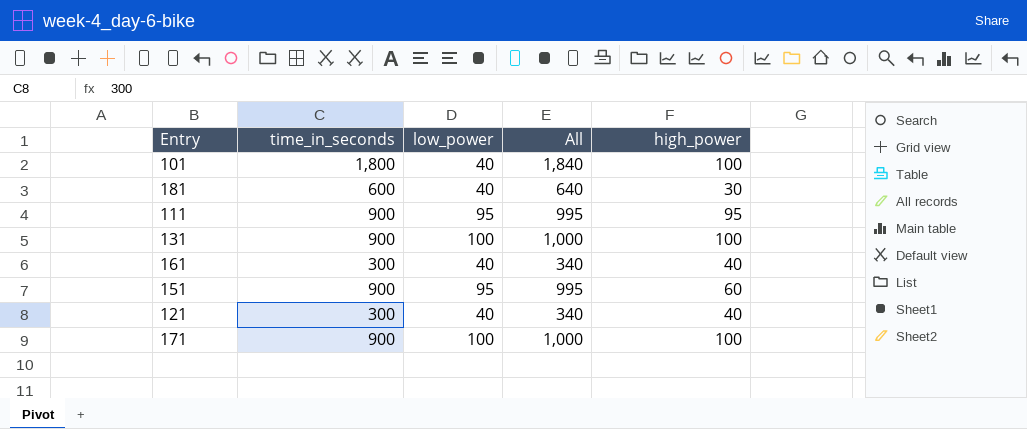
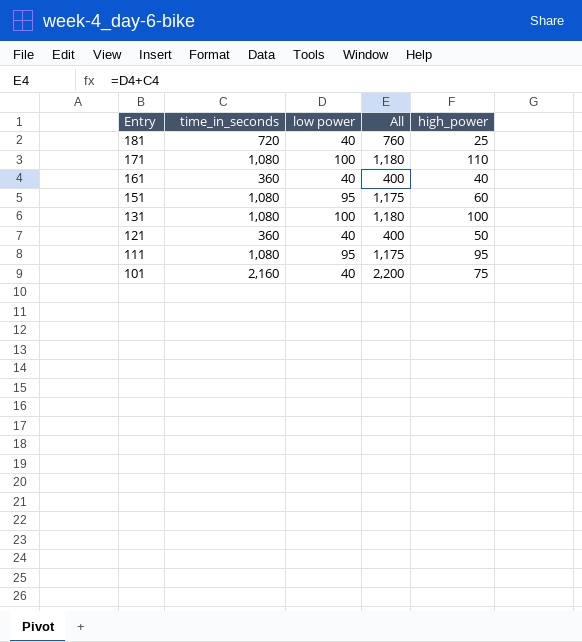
row order: none -> Entry descending
column name: low_power -> low power
181 | time_in_seconds: 600 -> 720
181 | All: 640 -> 760
181 | high_power: 30 -> 25
171 | time_in_seconds: 900 -> 1,080
171 | All: 1,000 -> 1,180
171 | high_power: 100 -> 110
161 | time_in_seconds: 300 -> 360
161 | All: 340 -> 400
151 | time_in_seconds: 900 -> 1,080
151 | All: 995 -> 1,175
131 | time_in_seconds: 900 -> 1,080
131 | All: 1,000 -> 1,180
121 | time_in_seconds: 300 -> 360
121 | All: 340 -> 400
121 | high_power: 40 -> 50
111 | time_in_seconds: 900 -> 1,080
111 | All: 995 -> 1,175
101 | time_in_seconds: 1,800 -> 2,160
101 | All: 1,840 -> 2,200
101 | high_power: 100 -> 75

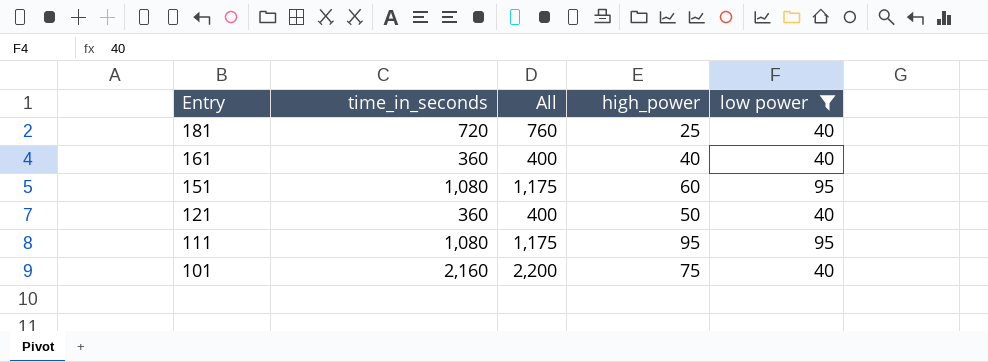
filter: none -> low power != 100
column low power | position: 3 -> 5

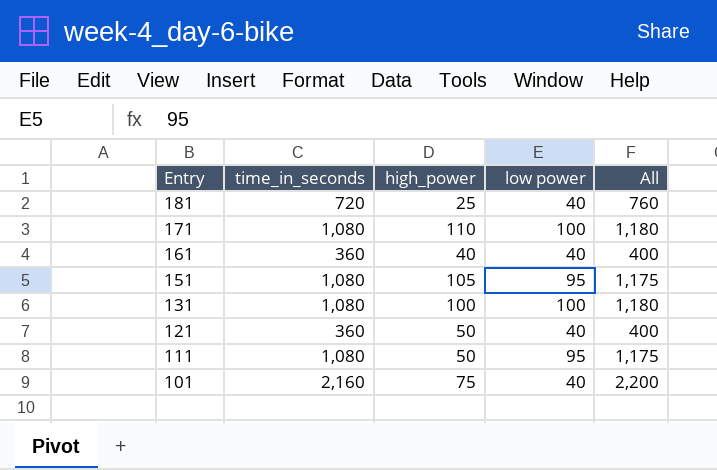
filter: low power != 100 -> none
column All | position: 3 -> 5
151 | high_power: 60 -> 105
111 | high_power: 95 -> 50

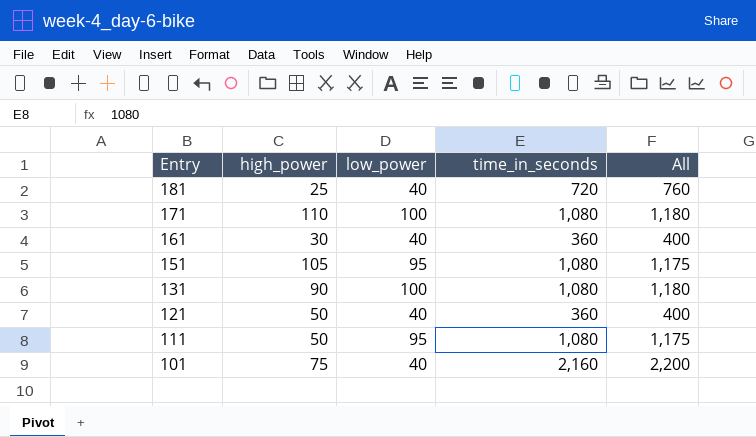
column name: low power -> low_power
column time_in_seconds | position: 2 -> 4
161 | high_power: 40 -> 30
131 | high_power: 100 -> 90

